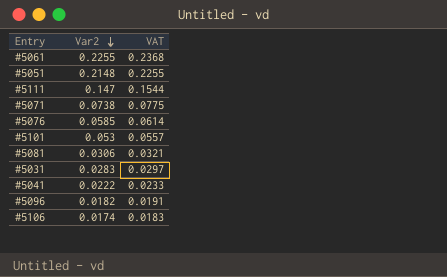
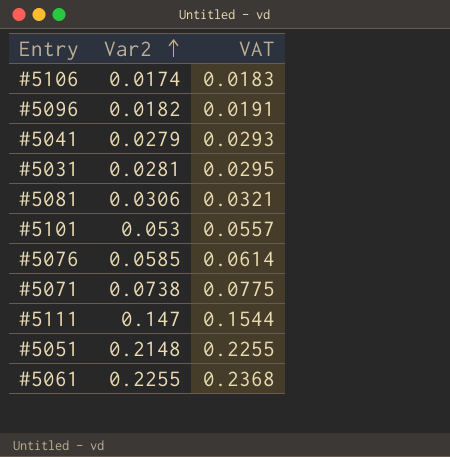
row order: Var2 descending -> Var2 ascending
#5041 | Var2: 0.0222 -> 0.0279
#5041 | VAT: 0.0233 -> 0.0293
#5031 | Var2: 0.0283 -> 0.0281
#5031 | VAT: 0.0297 -> 0.0295

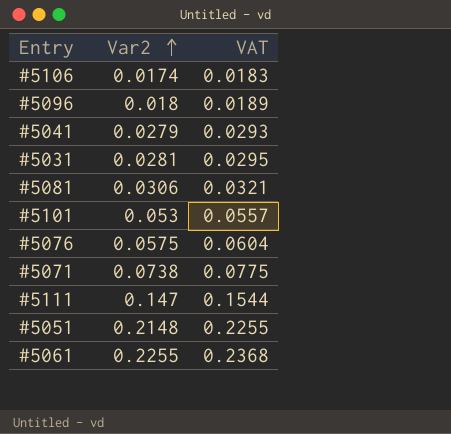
#5096 | Var2: 0.0182 -> 0.018
#5096 | VAT: 0.0191 -> 0.0189
#5076 | Var2: 0.0585 -> 0.0575
#5076 | VAT: 0.0614 -> 0.0604

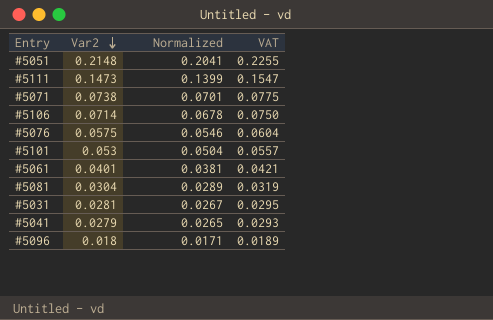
row order: Var2 ascending -> Var2 descending
column Normalized | formula: none -> [Var2] * 0.95
#5111 | Var2: 0.147 -> 0.1473
#5111 | VAT: 0.1544 -> 0.1547
#5106 | Var2: 0.0174 -> 0.0714
#5106 | VAT: 0.0183 -> 0.0750
#5061 | Var2: 0.2255 -> 0.0401
#5061 | VAT: 0.2368 -> 0.0421
#5081 | Var2: 0.0306 -> 0.0304
#5081 | VAT: 0.0321 -> 0.0319

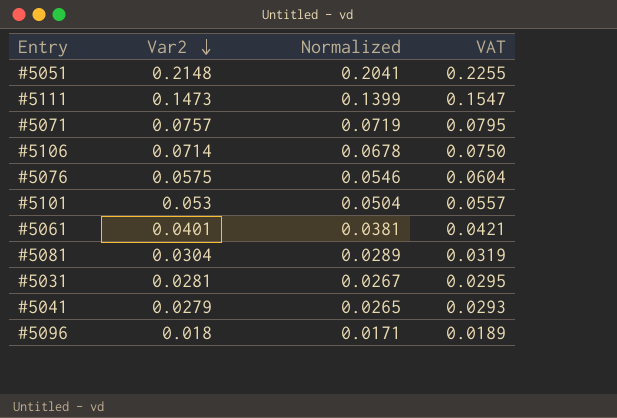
#5071 | Var2: 0.0738 -> 0.0757
#5071 | Normalized: 0.0701 -> 0.0719
#5071 | VAT: 0.0775 -> 0.0795

